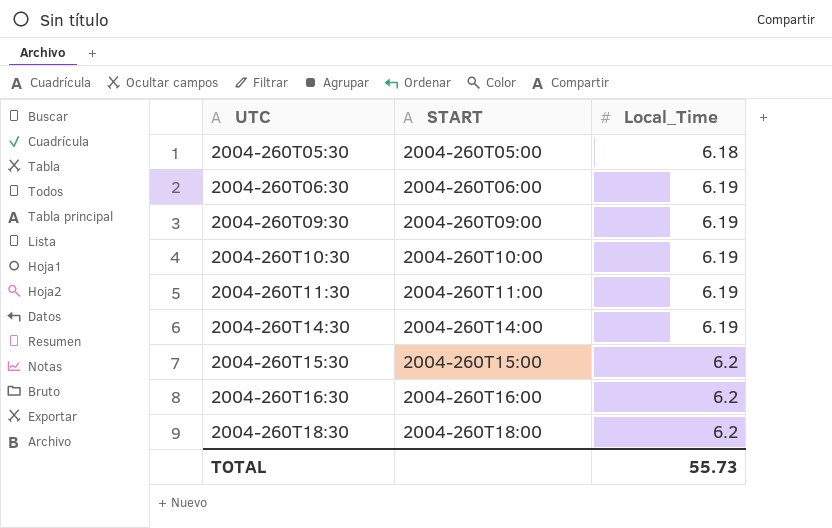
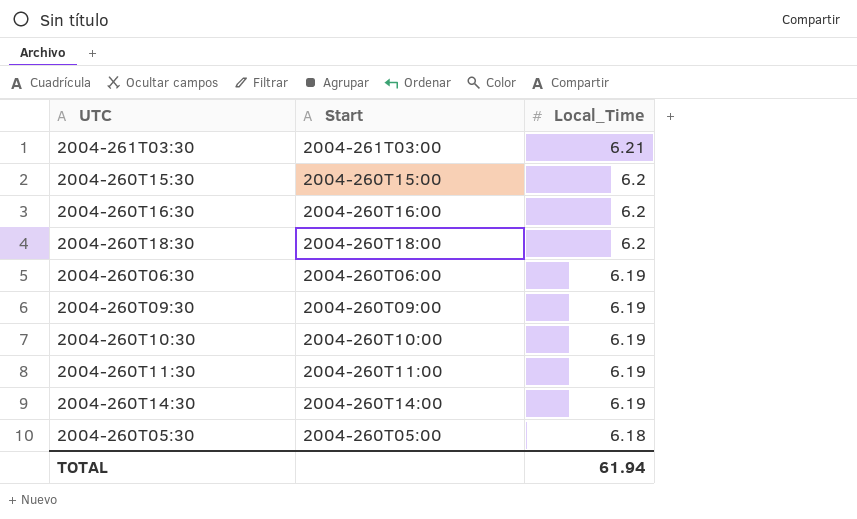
row order: UTC ascending -> Local_Time descending
column name: START -> Start
row 2004-261T03:30: none -> 2004-261T03:00 | 6.21
TOTAL | Local_Time: 55.73 -> 61.94

